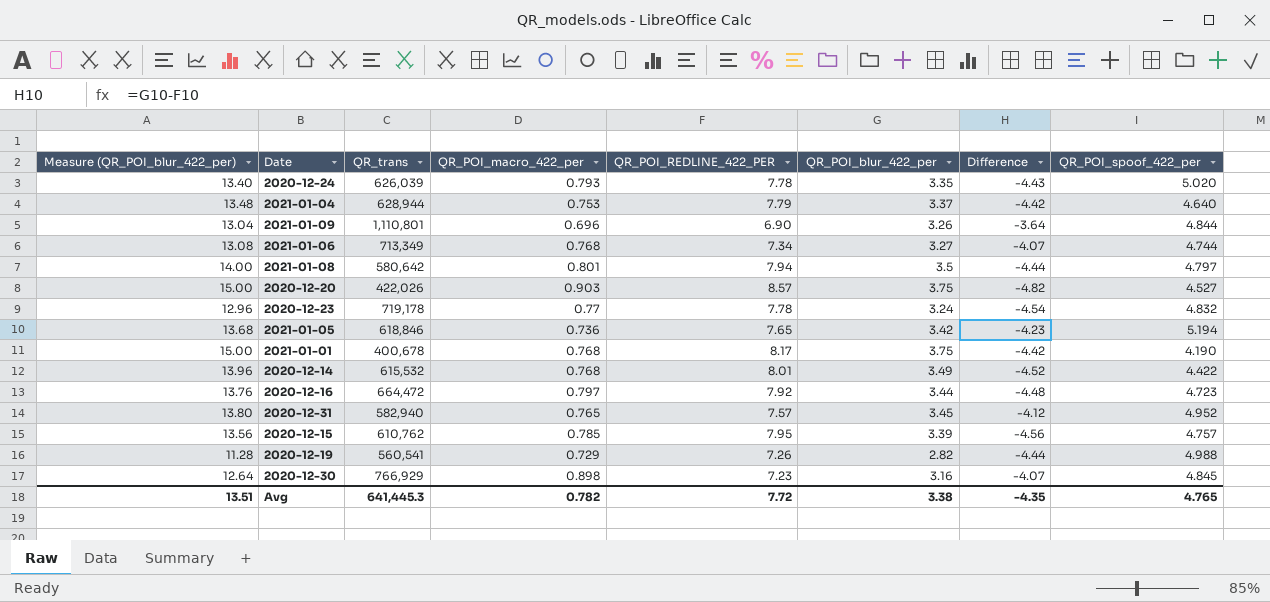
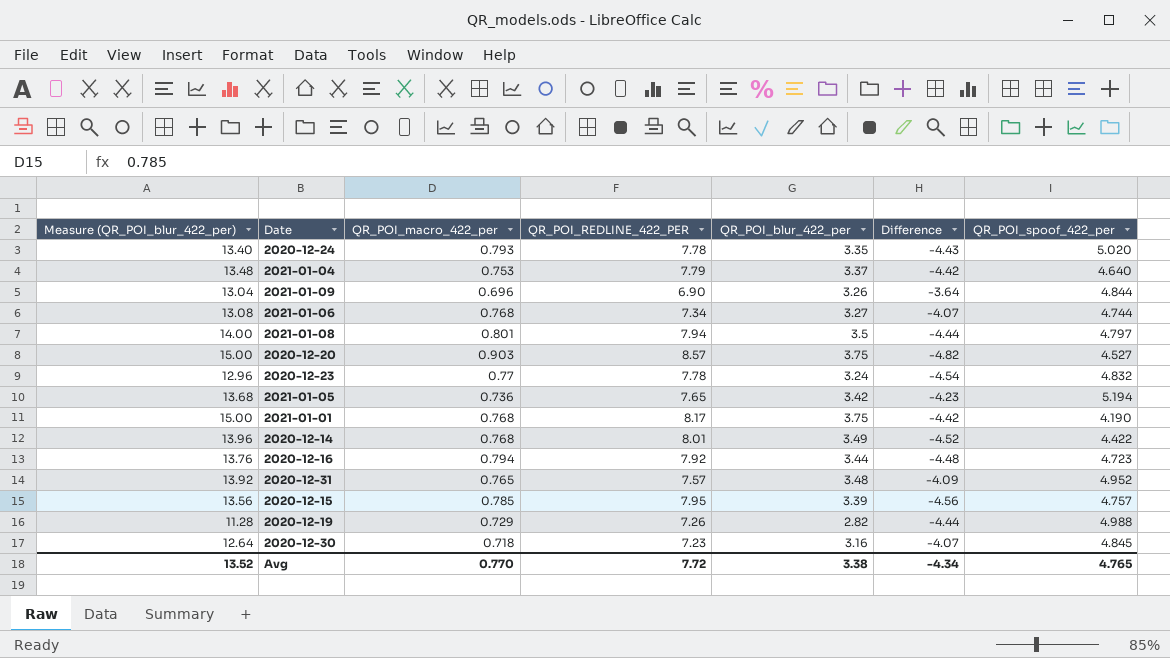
column QR_trans | position: 3 -> none
2020-12-16 | QR_POI_macro_422_per: 0.797 -> 0.794
2020-12-31 | Measure (QR_POI_blur_422_per): 13.80 -> 13.92
2020-12-31 | QR_POI_blur_422_per: 3.45 -> 3.48
2020-12-31 | Difference: -4.12 -> -4.09
2020-12-30 | QR_POI_macro_422_per: 0.898 -> 0.718
Avg | Measure (QR_POI_blur_422_per): 13.51 -> 13.52
Avg | QR_POI_macro_422_per: 0.782 -> 0.770
Avg | Difference: -4.35 -> -4.34

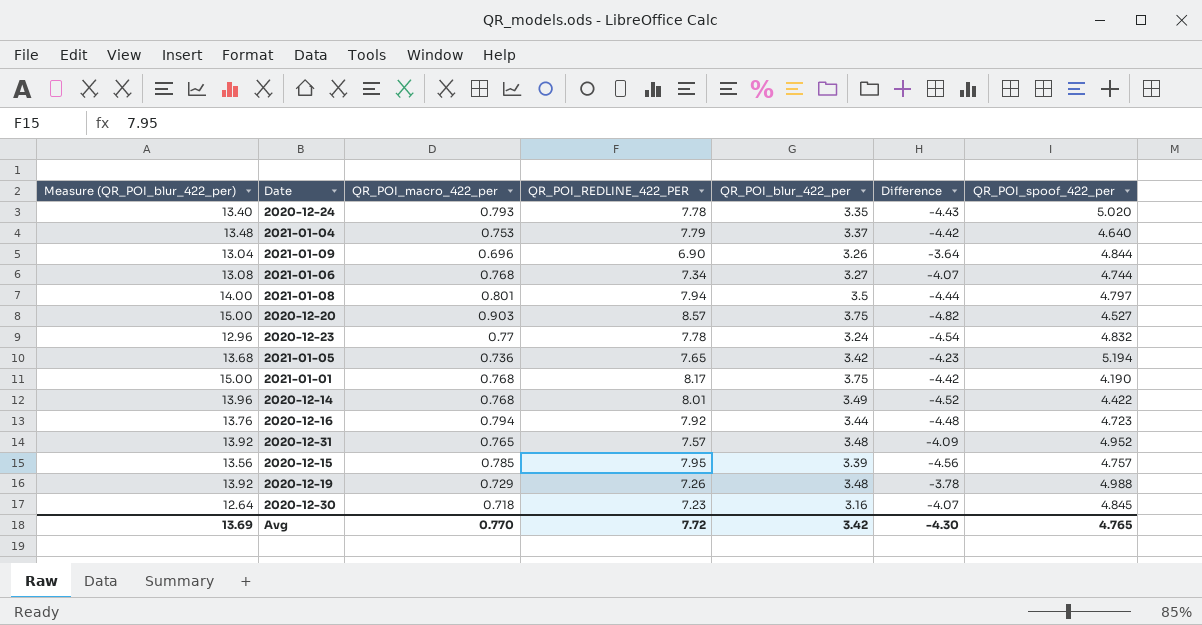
2020-12-19 | Measure (QR_POI_blur_422_per): 11.28 -> 13.92
2020-12-19 | QR_POI_blur_422_per: 2.82 -> 3.48
2020-12-19 | Difference: -4.44 -> -3.78
Avg | Measure (QR_POI_blur_422_per): 13.52 -> 13.69
Avg | QR_POI_blur_422_per: 3.38 -> 3.42
Avg | Difference: -4.34 -> -4.30

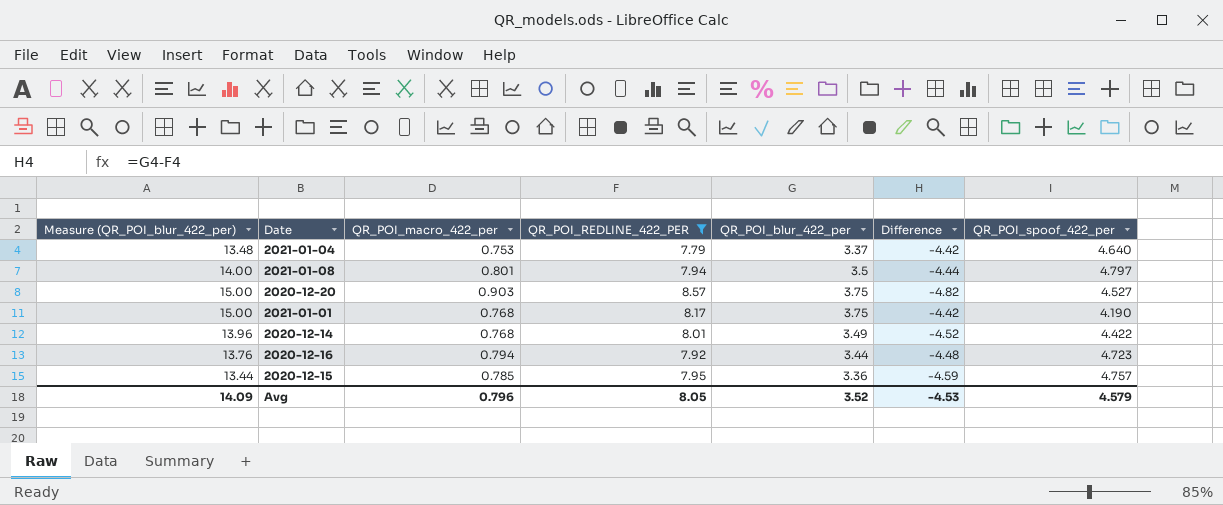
filter: none -> QR_POI_REDLINE_422_PER >= 7.79
2020-12-15 | Measure (QR_POI_blur_422_per): 13.56 -> 13.44
2020-12-15 | QR_POI_blur_422_per: 3.39 -> 3.36
2020-12-15 | Difference: -4.56 -> -4.59
Avg | Measure (QR_POI_blur_422_per): 13.69 -> 14.09
Avg | QR_POI_macro_422_per: 0.770 -> 0.796
Avg | QR_POI_REDLINE_422_PER: 7.72 -> 8.05
Avg | QR_POI_blur_422_per: 3.42 -> 3.52
Avg | Difference: -4.30 -> -4.53
Avg | QR_POI_spoof_422_per: 4.765 -> 4.579

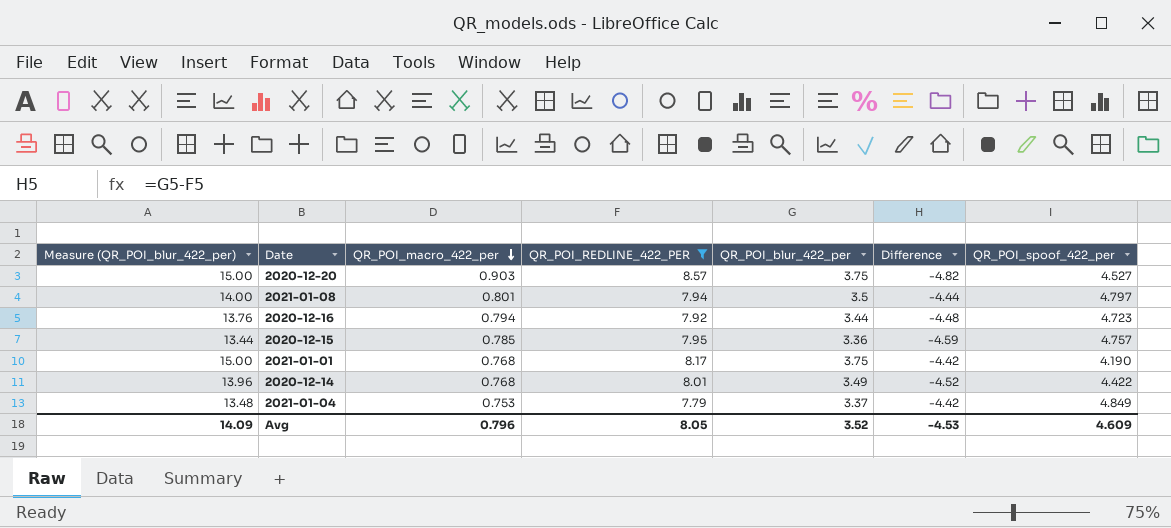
row order: none -> QR_POI_macro_422_per descending
2021-01-04 | QR_POI_spoof_422_per: 4.640 -> 4.849
Avg | QR_POI_spoof_422_per: 4.579 -> 4.609

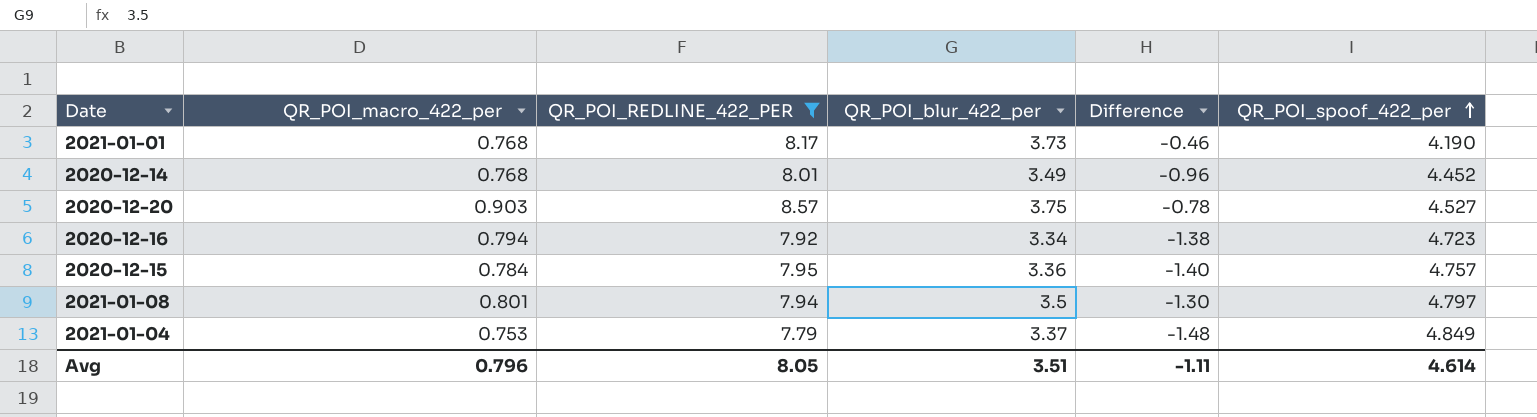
row order: QR_POI_macro_422_per descending -> QR_POI_spoof_422_per ascending
column Measure (QR_POI_blur_422_per) | formula: [QR_POI_blur_422_per] * 4 -> none
column Difference | formula: [QR_POI_blur_422_per] - [QR_POI_REDLINE_422_PER] -> [QR_POI_blur_422_per] - [QR_POI_spoof_422_per]
2021-01-01 | QR_POI_blur_422_per: 3.75 -> 3.73
2020-12-14 | QR_POI_spoof_422_per: 4.422 -> 4.452
2020-12-16 | QR_POI_blur_422_per: 3.44 -> 3.34
2020-12-15 | QR_POI_macro_422_per: 0.785 -> 0.784
Avg | QR_POI_blur_422_per: 3.52 -> 3.51
Avg | Difference: -4.53 -> -1.11
Avg | QR_POI_spoof_422_per: 4.609 -> 4.614

